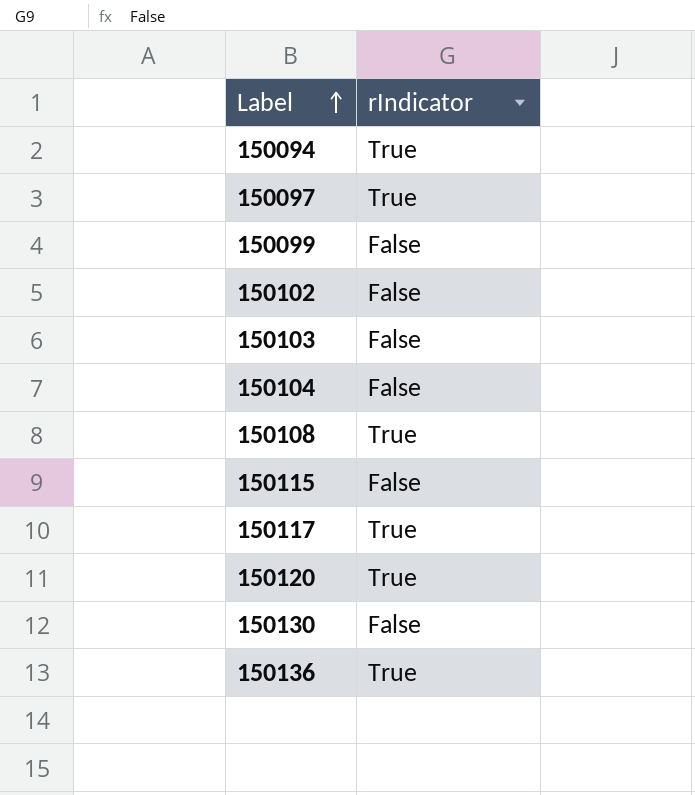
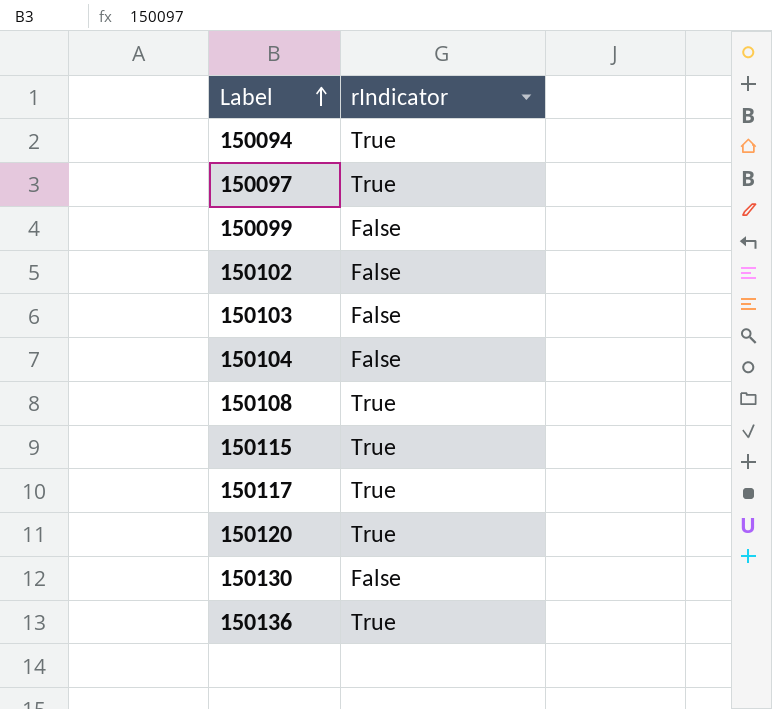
150115 | rIndicator: False -> True

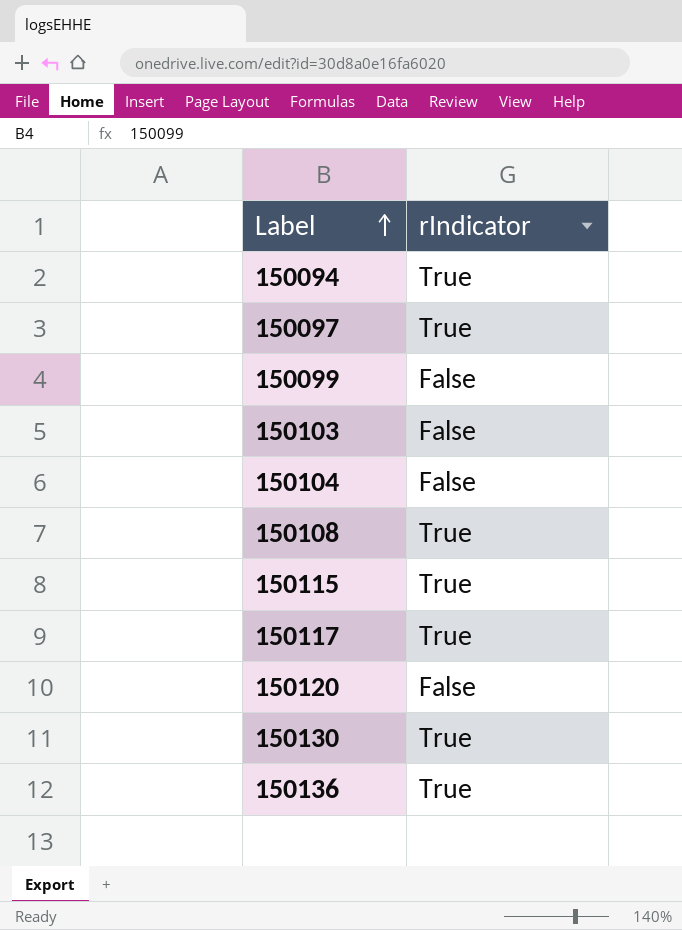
row 150102: False -> none
150120 | rIndicator: True -> False
150130 | rIndicator: False -> True

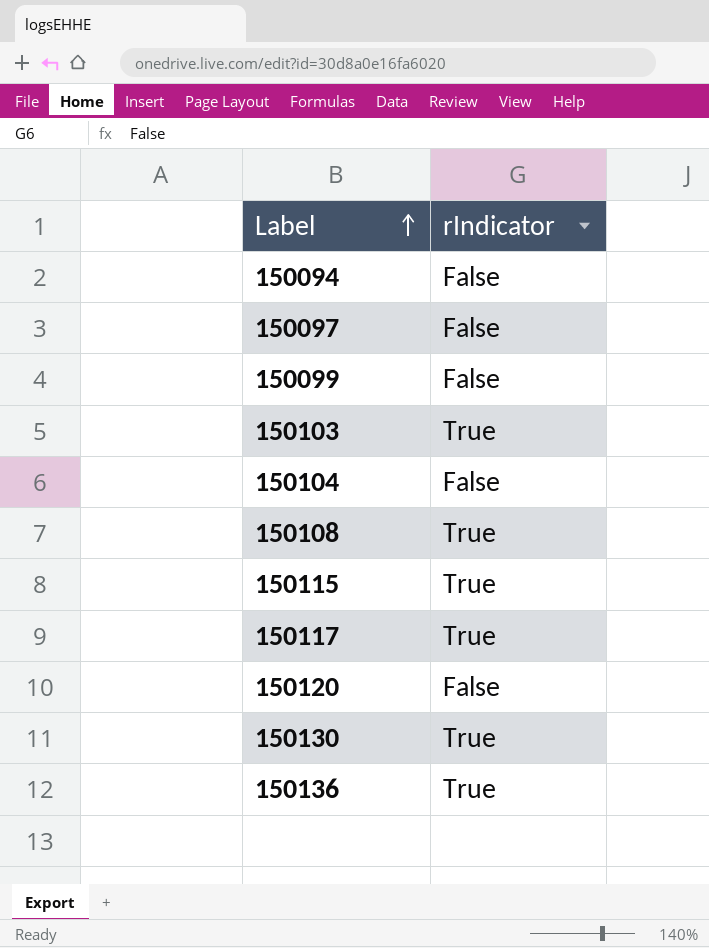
150094 | rIndicator: True -> False
150097 | rIndicator: True -> False
150103 | rIndicator: False -> True

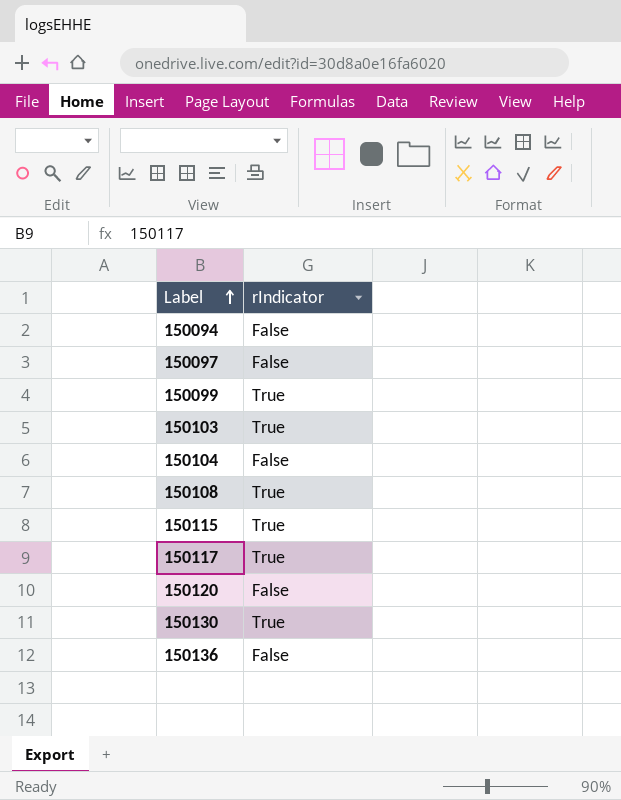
150099 | rIndicator: False -> True
150136 | rIndicator: True -> False

